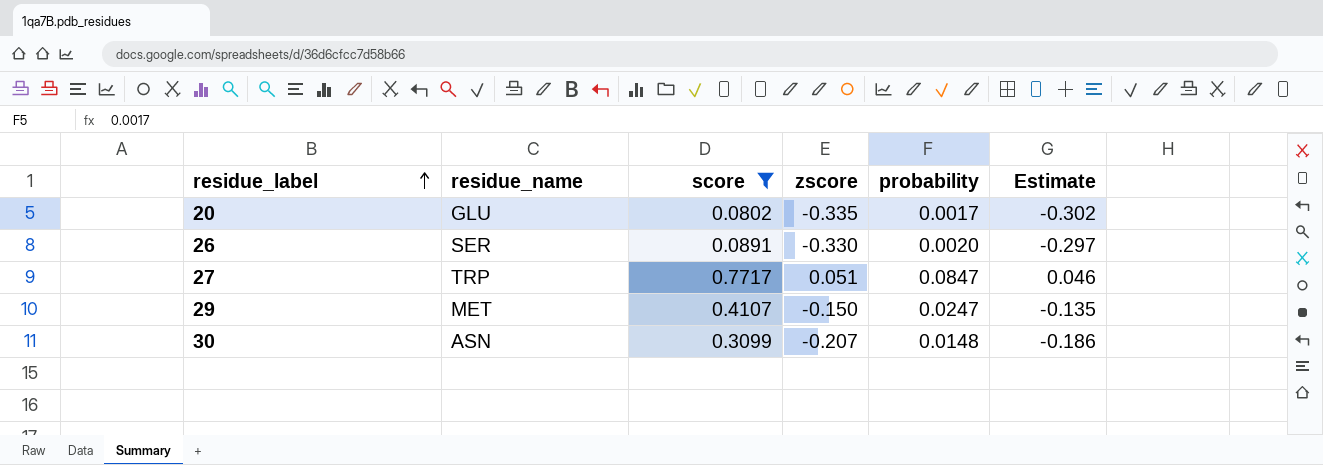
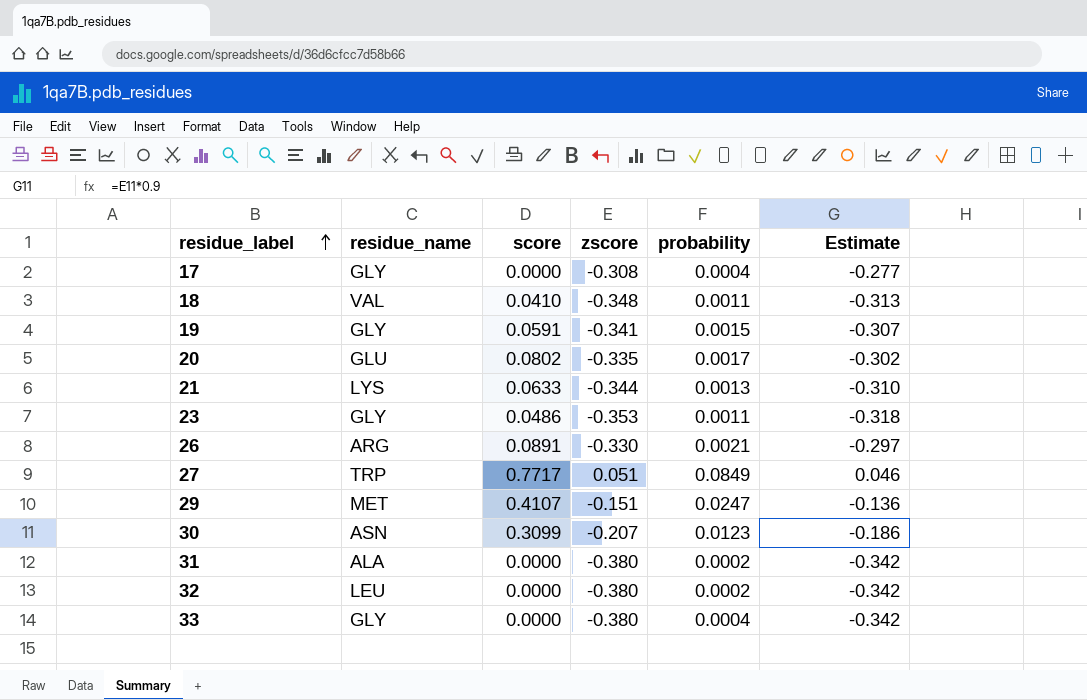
filter: score >= 0.0802 -> none
26 | residue_name: SER -> ARG
26 | probability: 0.0020 -> 0.0021
27 | probability: 0.0847 -> 0.0849
29 | zscore: -0.150 -> -0.151
29 | Estimate: -0.135 -> -0.136
30 | probability: 0.0148 -> 0.0123

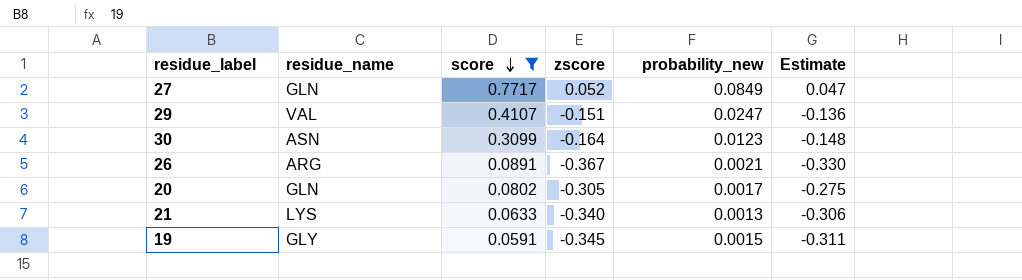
filter: none -> score >= 0.0591
row order: residue_label ascending -> score descending
column name: probability -> probability_new
27 | residue_name: TRP -> GLN
27 | zscore: 0.051 -> 0.052
27 | Estimate: 0.046 -> 0.047
29 | residue_name: MET -> VAL
30 | zscore: -0.207 -> -0.164
30 | Estimate: -0.186 -> -0.148
26 | zscore: -0.330 -> -0.367
26 | Estimate: -0.297 -> -0.330
20 | residue_name: GLU -> GLN
20 | zscore: -0.335 -> -0.305
20 | Estimate: -0.302 -> -0.275
21 | zscore: -0.344 -> -0.340
21 | Estimate: -0.310 -> -0.306
19 | zscore: -0.341 -> -0.345
19 | Estimate: -0.307 -> -0.311

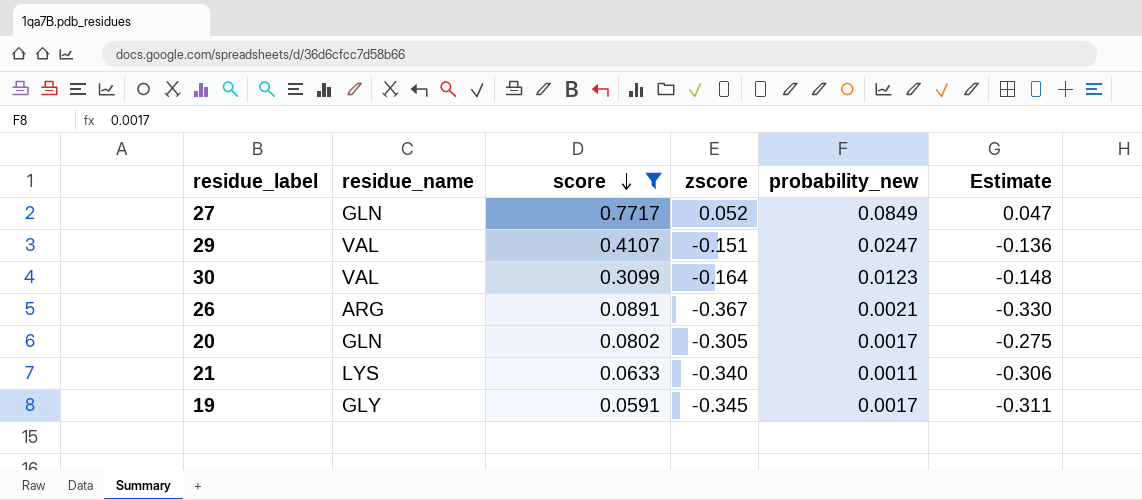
30 | residue_name: ASN -> VAL
21 | probability_new: 0.0013 -> 0.0011
19 | probability_new: 0.0015 -> 0.0017

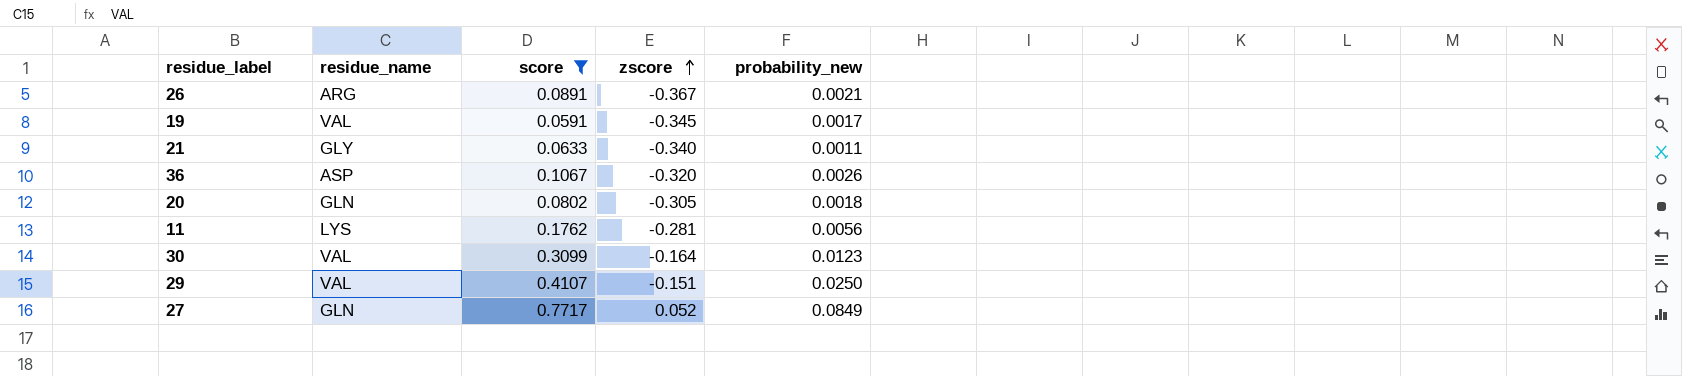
row order: score descending -> zscore ascending
column Estimate | formula: [zscore] * 0.9 -> none
19 | residue_name: GLY -> VAL
21 | residue_name: LYS -> GLY
row 36: none -> ASP | 0.1067 | -0.320 | 0.0026
20 | probability_new: 0.0017 -> 0.0018
row 11: none -> LYS | 0.1762 | -0.281 | 0.0056
29 | probability_new: 0.0247 -> 0.0250

